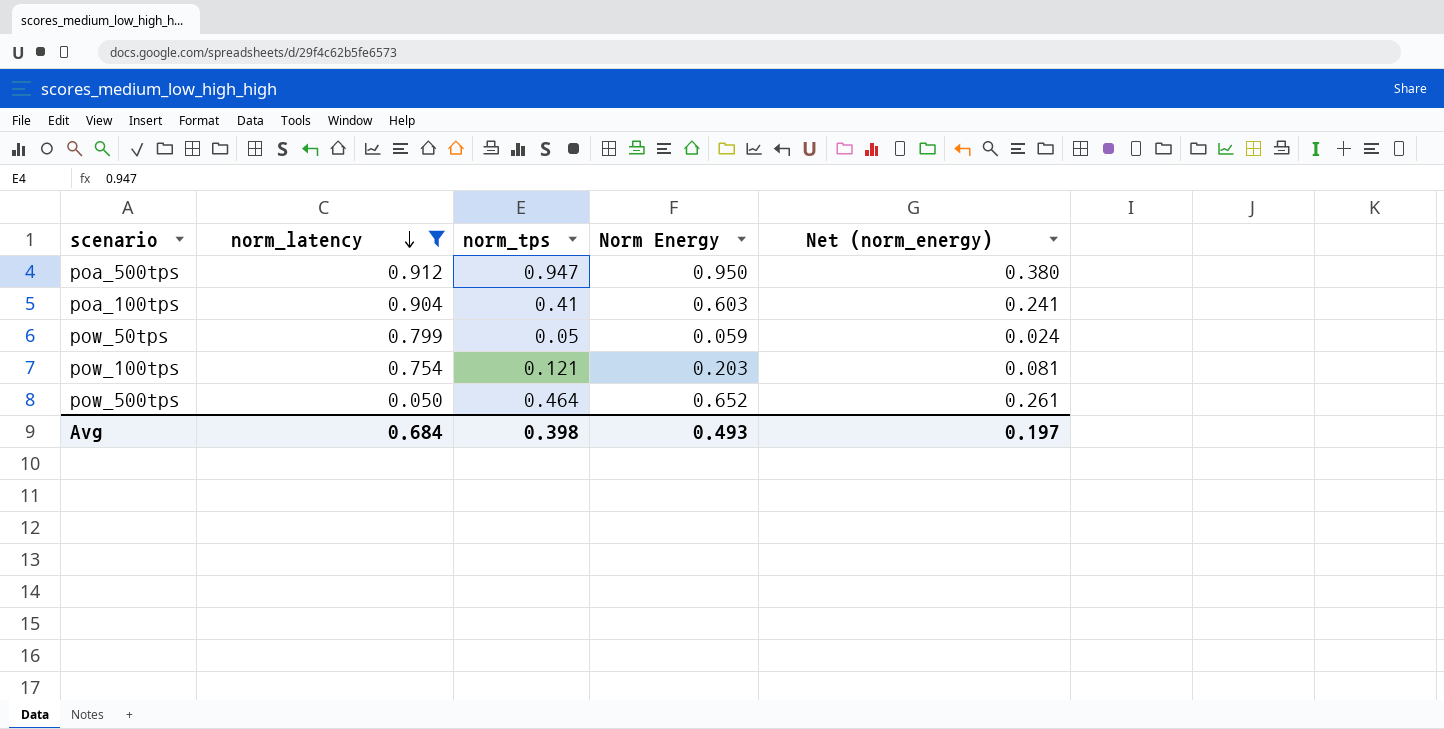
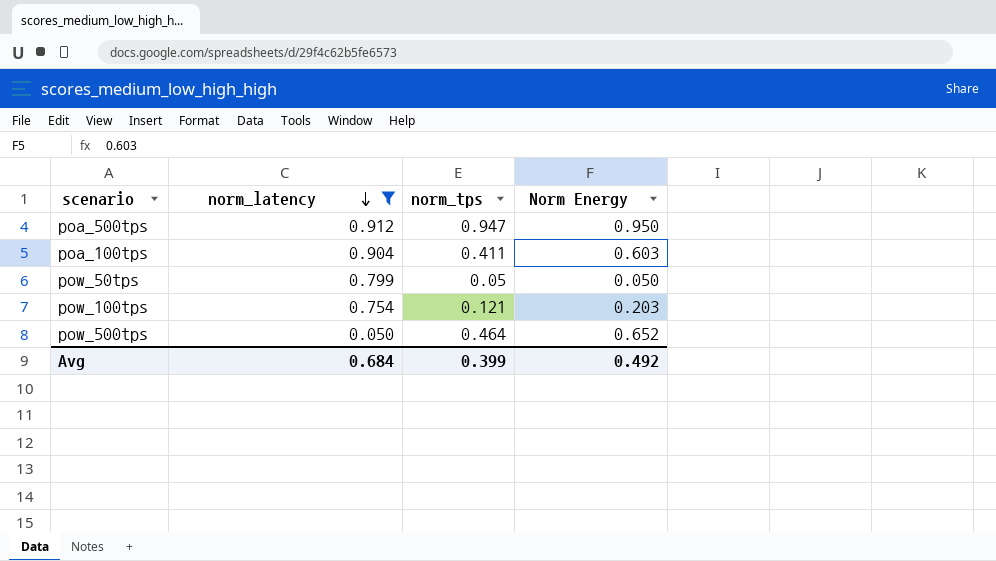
column Net (norm_energy) | formula: [Norm Energy] * 0.4 -> none
poa_100tps | norm_tps: 0.41 -> 0.411
pow_50tps | Norm Energy: 0.059 -> 0.050
Avg | norm_tps: 0.398 -> 0.399
Avg | Norm Energy: 0.493 -> 0.492

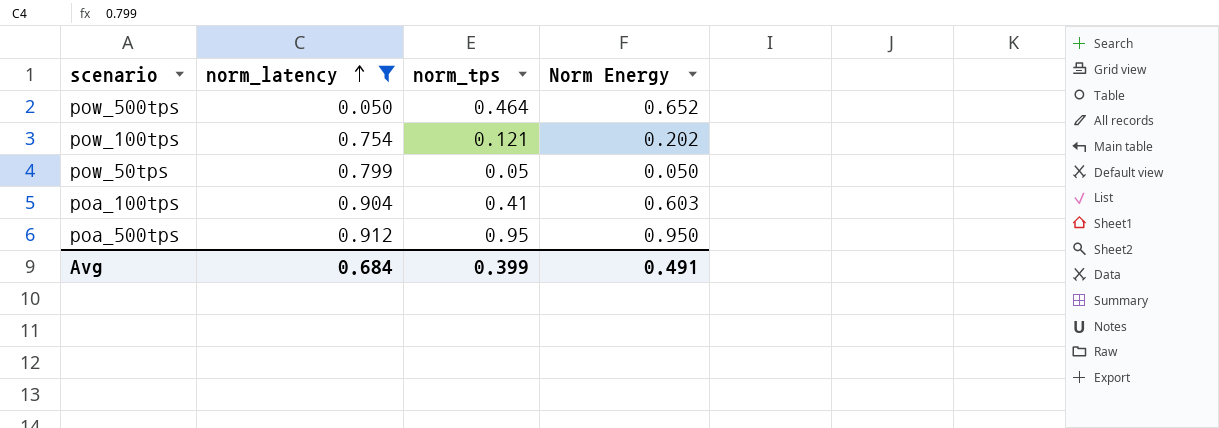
row order: norm_latency descending -> norm_latency ascending
pow_100tps | Norm Energy: 0.203 -> 0.202
poa_100tps | norm_tps: 0.411 -> 0.41
poa_500tps | norm_tps: 0.947 -> 0.95
Avg | Norm Energy: 0.492 -> 0.491

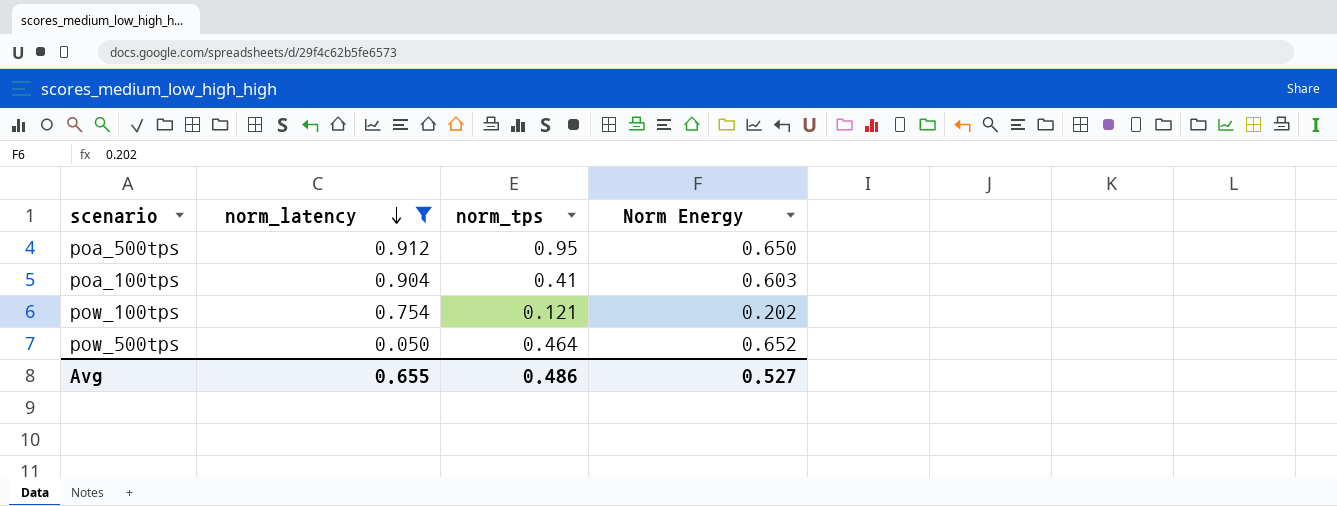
row order: norm_latency ascending -> norm_latency descending
row pow_50tps: 0.799 | 0.05 | 0.050 -> none
poa_500tps | Norm Energy: 0.950 -> 0.650
Avg | norm_latency: 0.684 -> 0.655
Avg | norm_tps: 0.399 -> 0.486
Avg | Norm Energy: 0.491 -> 0.527

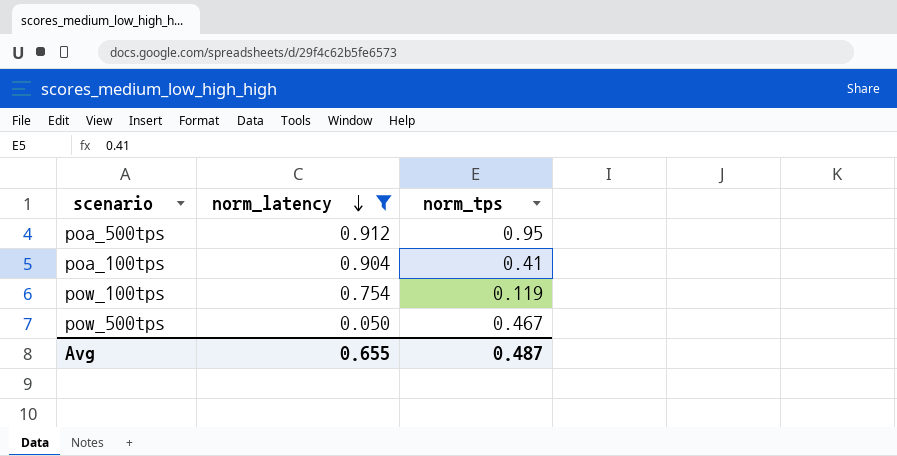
column Norm Energy | position: 4 -> none
pow_100tps | norm_tps: 0.121 -> 0.119
pow_500tps | norm_tps: 0.464 -> 0.467
Avg | norm_tps: 0.486 -> 0.487

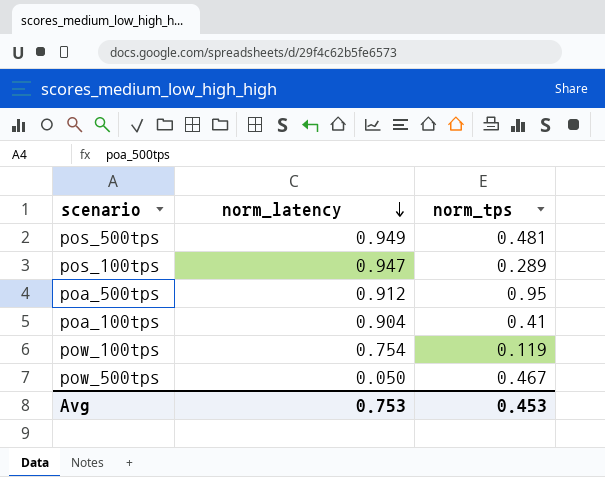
filter: norm_latency <= 0.912 -> none
Avg | norm_latency: 0.655 -> 0.753
Avg | norm_tps: 0.487 -> 0.453

